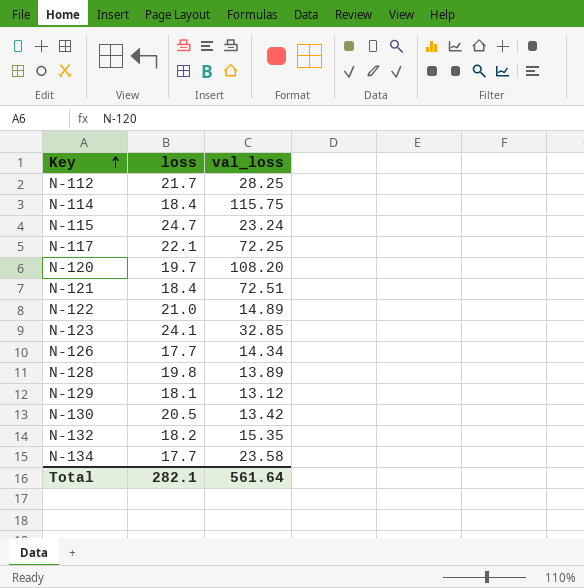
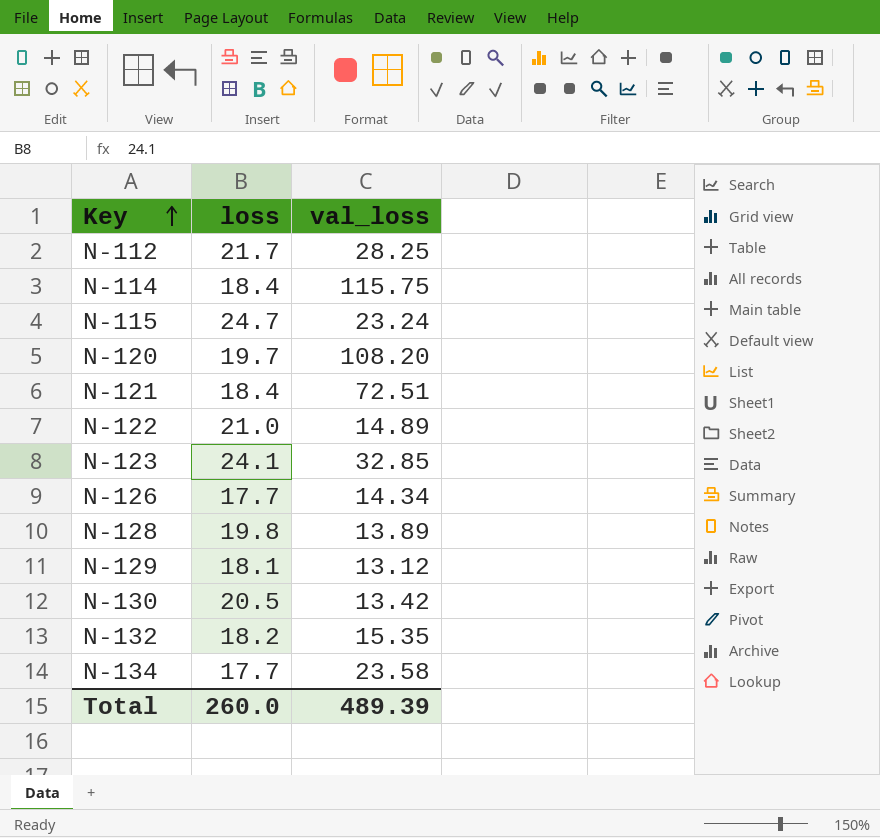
row N-117: 22.1 | 72.25 -> none
Total | loss: 282.1 -> 260.0
Total | val_loss: 561.64 -> 489.39

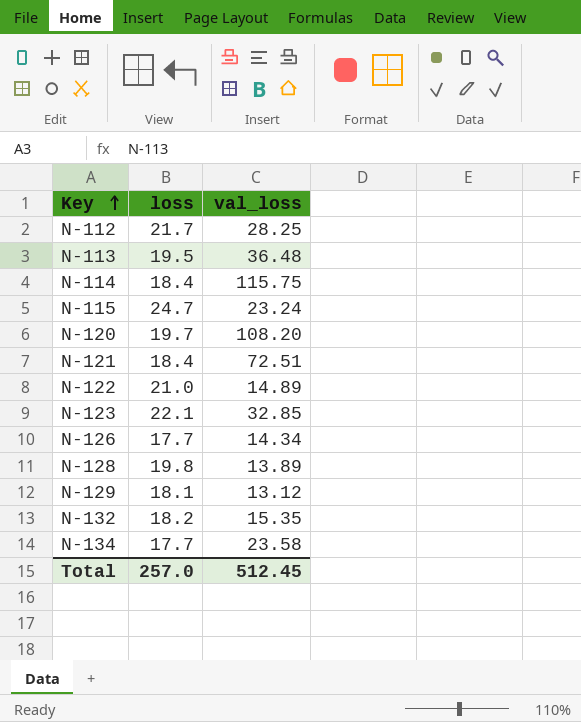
row N-130: 20.5 | 13.42 -> none
row N-113: none -> 19.5 | 36.48
N-123 | loss: 24.1 -> 22.1
Total | loss: 260.0 -> 257.0
Total | val_loss: 489.39 -> 512.45

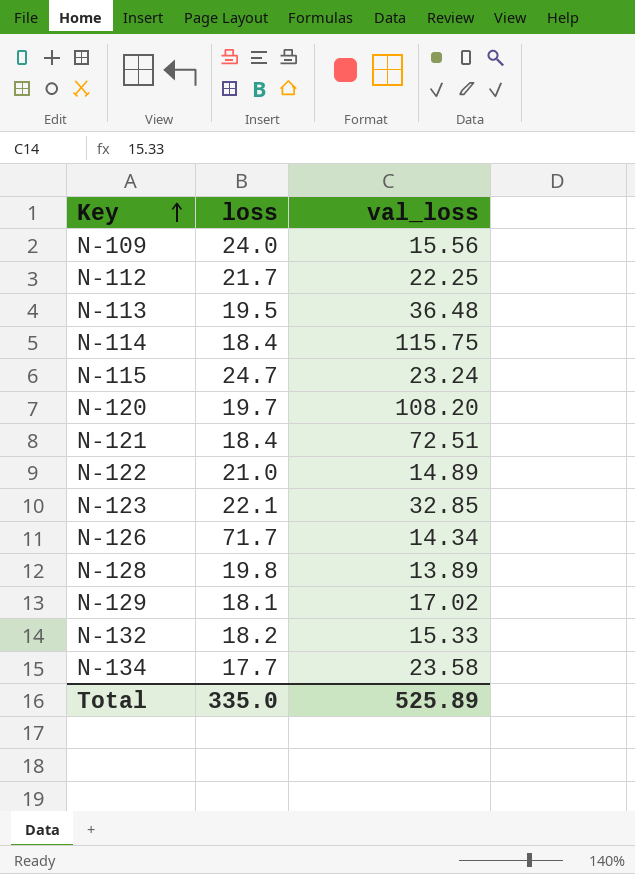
row N-109: none -> 24.0 | 15.56
N-112 | val_loss: 28.25 -> 22.25
N-126 | loss: 17.7 -> 71.7
N-129 | val_loss: 13.12 -> 17.02
N-132 | val_loss: 15.35 -> 15.33
Total | loss: 257.0 -> 335.0
Total | val_loss: 512.45 -> 525.89

